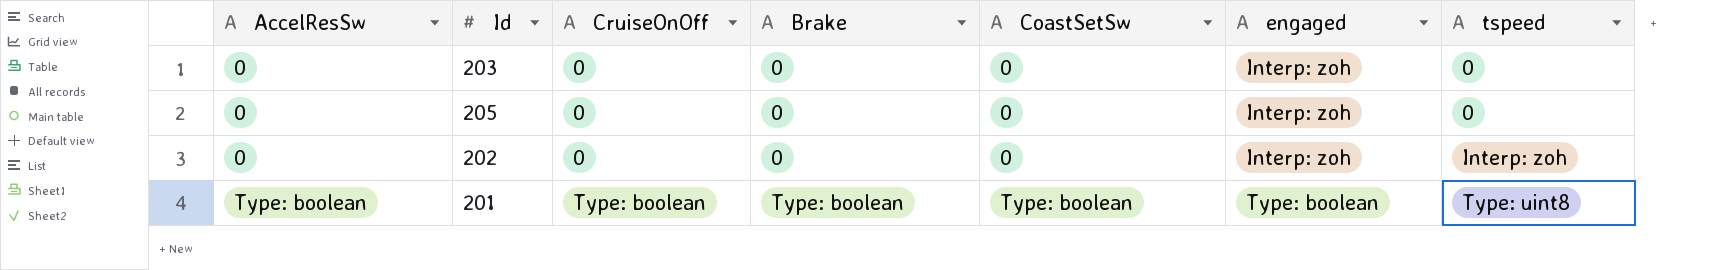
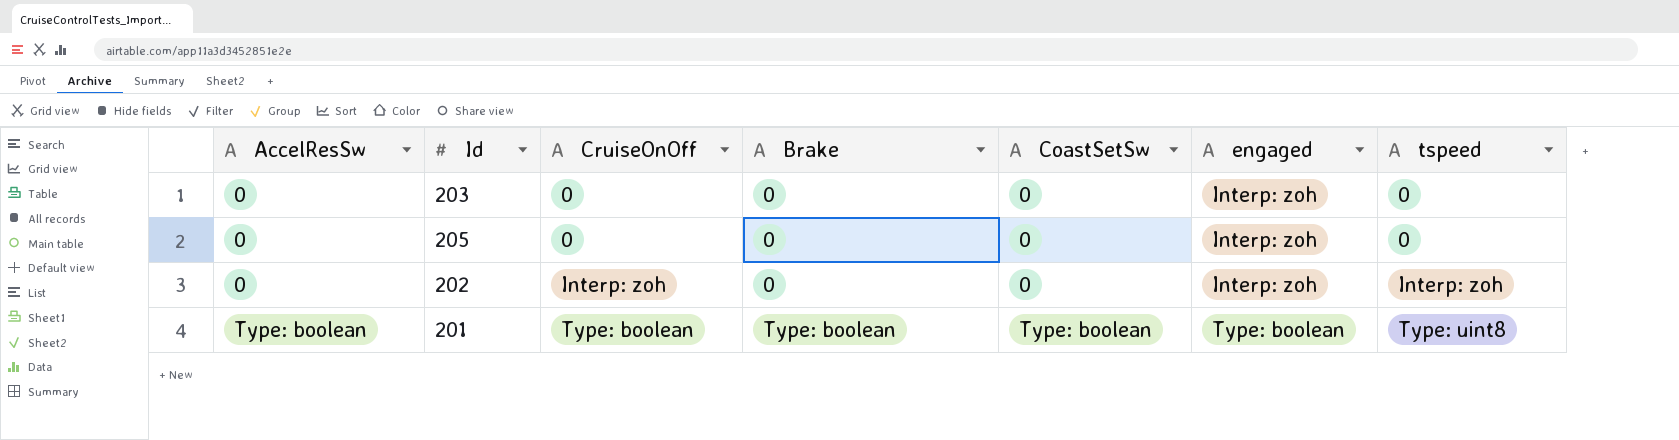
202 | CruiseOnOff: 0 -> Interp: zoh

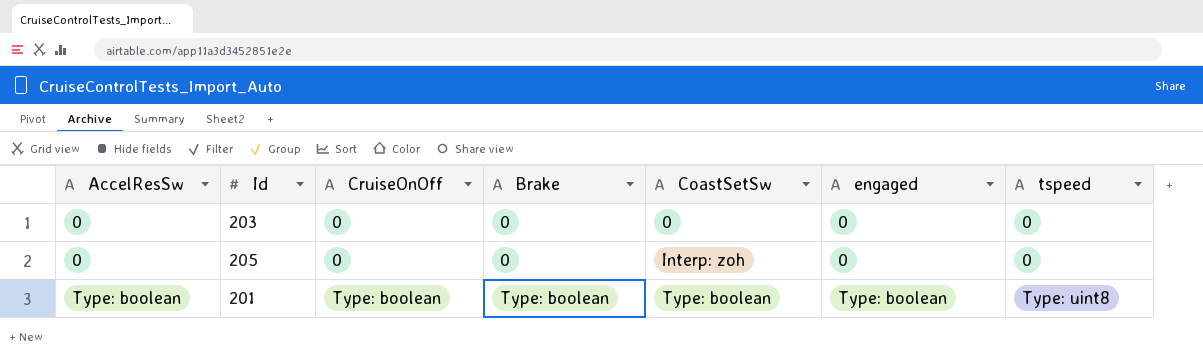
row 202: 0 | Interp: zoh | 0 | 0 | Interp: zoh | Interp: zoh -> none
203 | engaged: Interp: zoh -> 0
205 | CoastSetSw: 0 -> Interp: zoh
205 | engaged: Interp: zoh -> 0

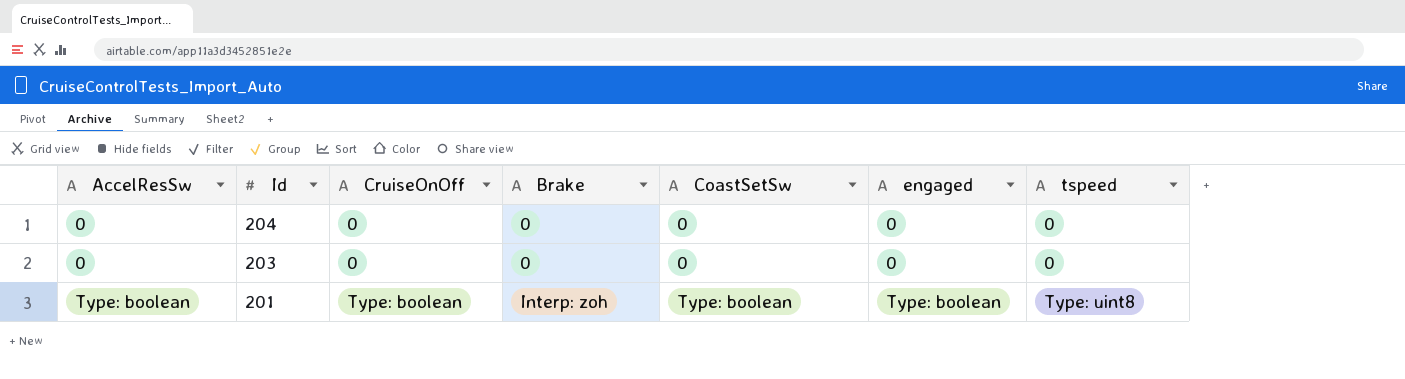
row 205: 0 | 0 | 0 | Interp: zoh | 0 | 0 -> none
row 204: none -> 0 | 0 | 0 | 0 | 0 | 0
201 | Brake: Type: boolean -> Interp: zoh

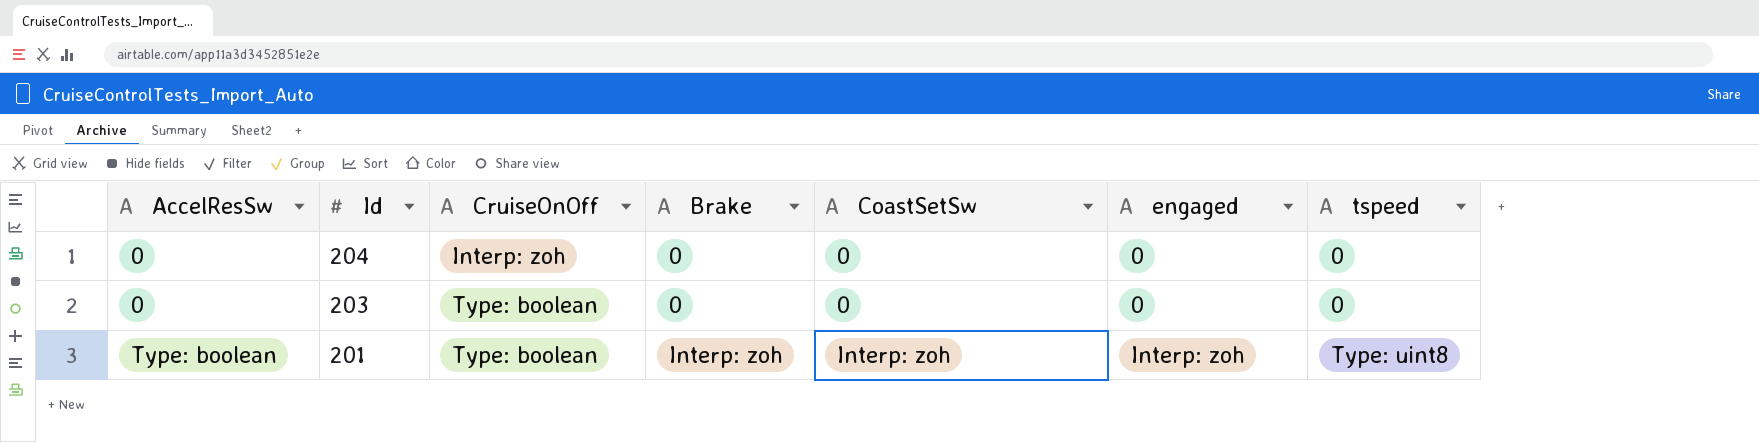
204 | CruiseOnOff: 0 -> Interp: zoh
203 | CruiseOnOff: 0 -> Type: boolean
201 | CoastSetSw: Type: boolean -> Interp: zoh
201 | engaged: Type: boolean -> Interp: zoh

